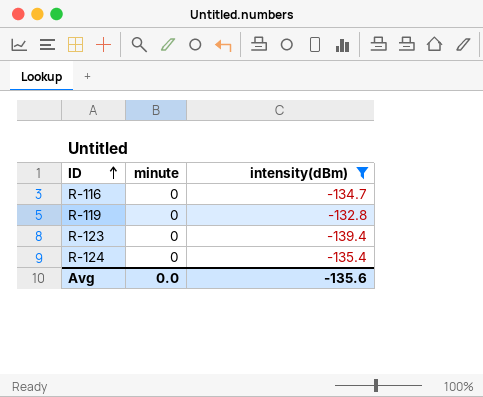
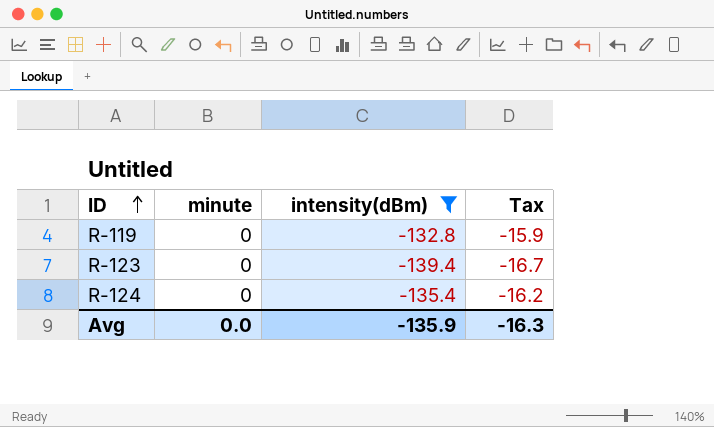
column Tax | formula: none -> [intensity(dBm)] * 0.12
row R-116: 0 | -134.7 -> none
Avg | intensity(dBm): -135.6 -> -135.9

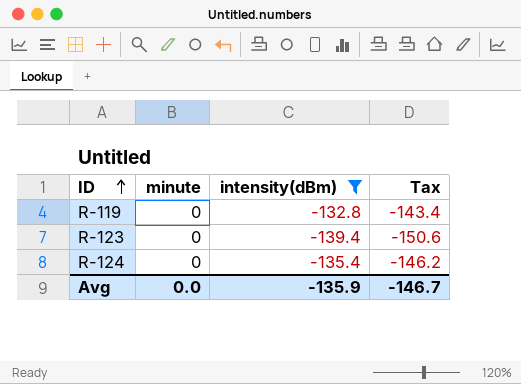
column Tax | formula: [intensity(dBm)] * 0.12 -> [intensity(dBm)] * 1.08
Avg | Tax: -16.3 -> -146.7

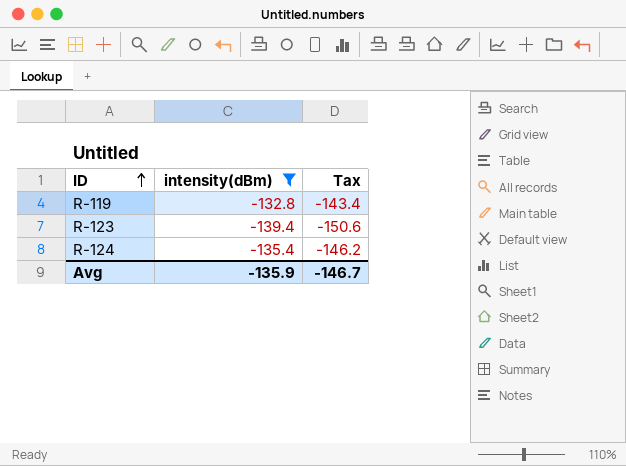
column minute | position: 2 -> none

